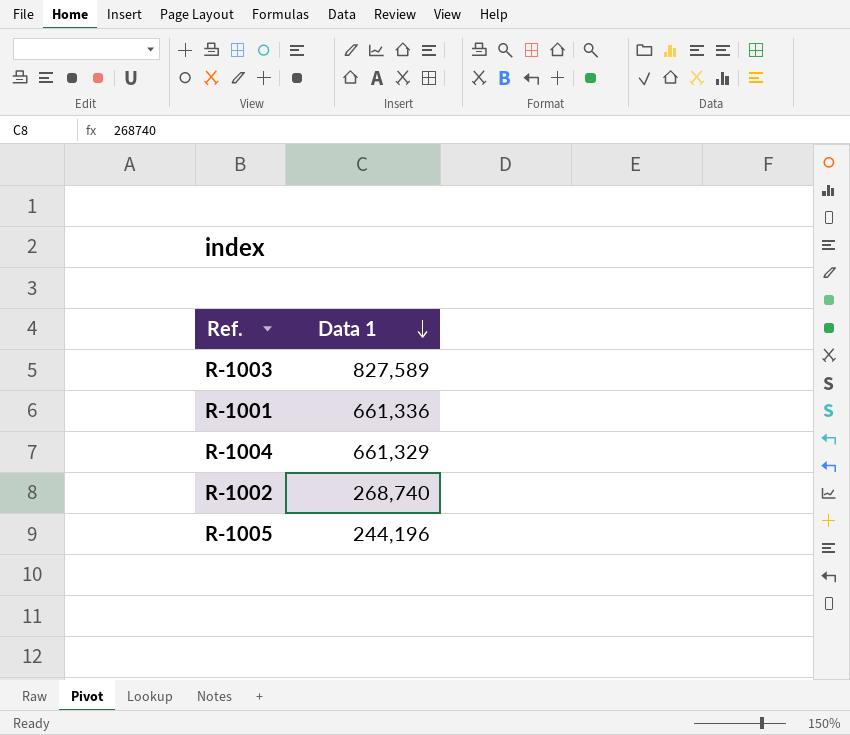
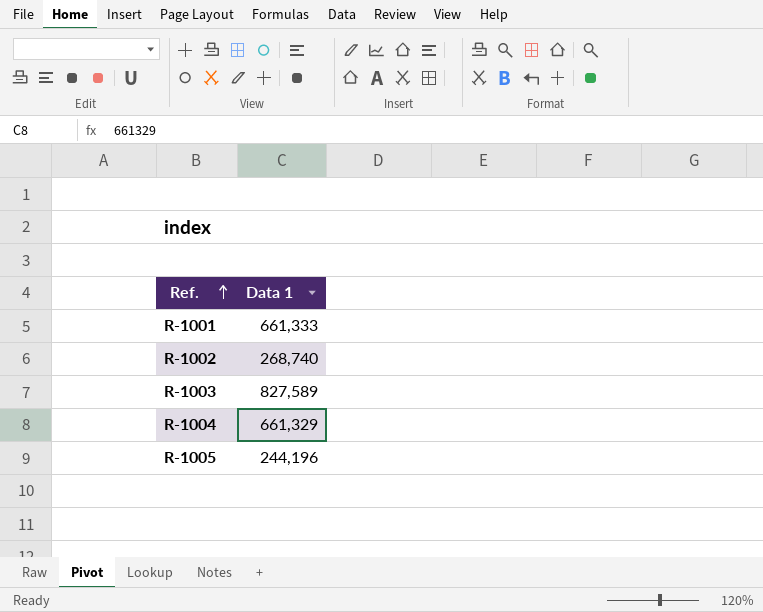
row order: Data 1 descending -> Ref. ascending
R-1001 | Data 1: 661,336 -> 661,333

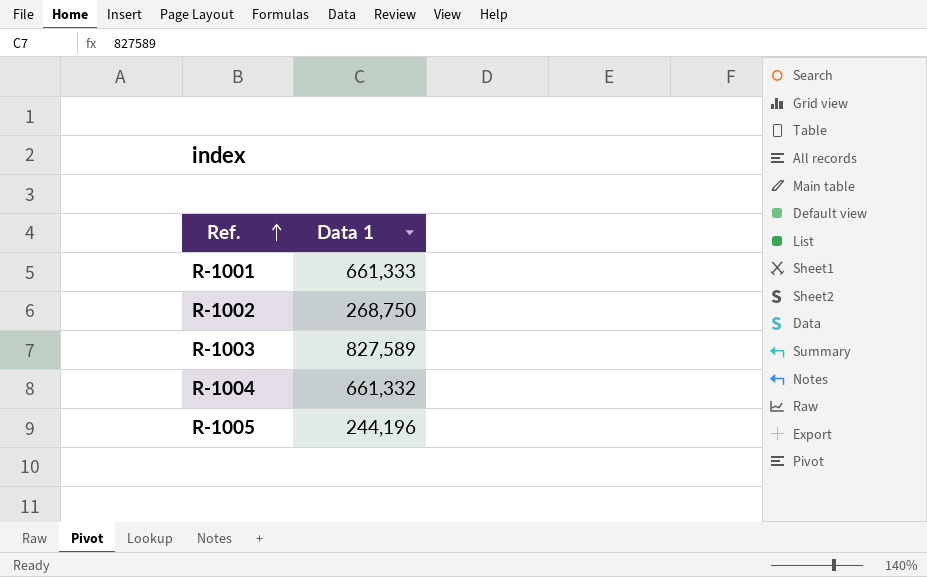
R-1002 | Data 1: 268,740 -> 268,750
R-1004 | Data 1: 661,329 -> 661,332

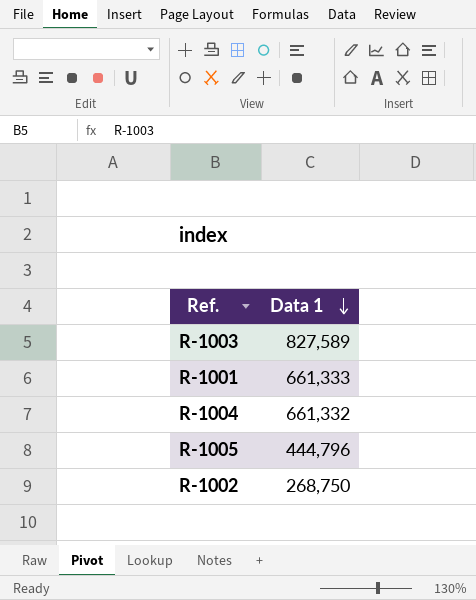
row order: Ref. ascending -> Data 1 descending
R-1005 | Data 1: 244,196 -> 444,796

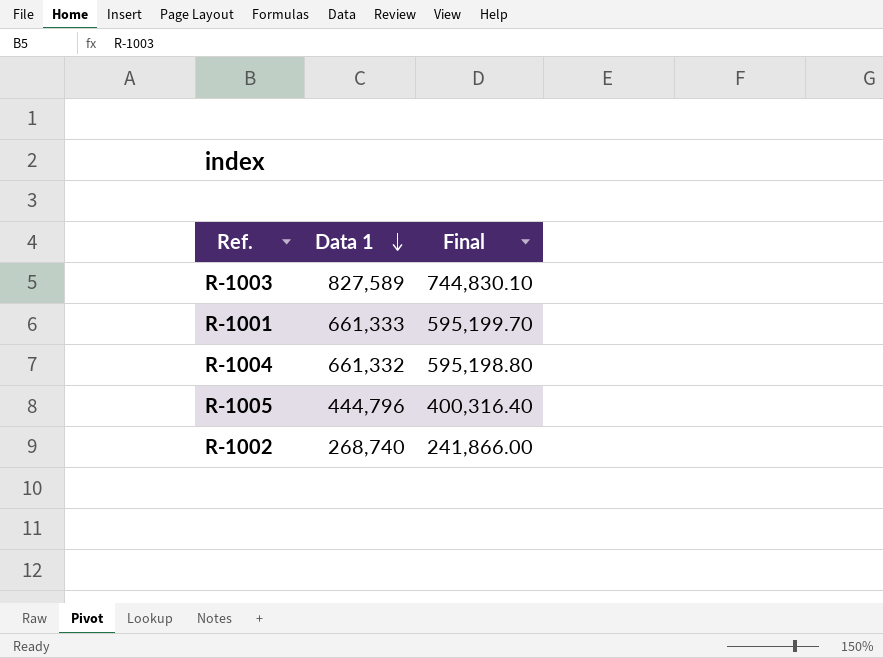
column Final | formula: none -> [Data 1] * 0.9
R-1002 | Data 1: 268,750 -> 268,740

